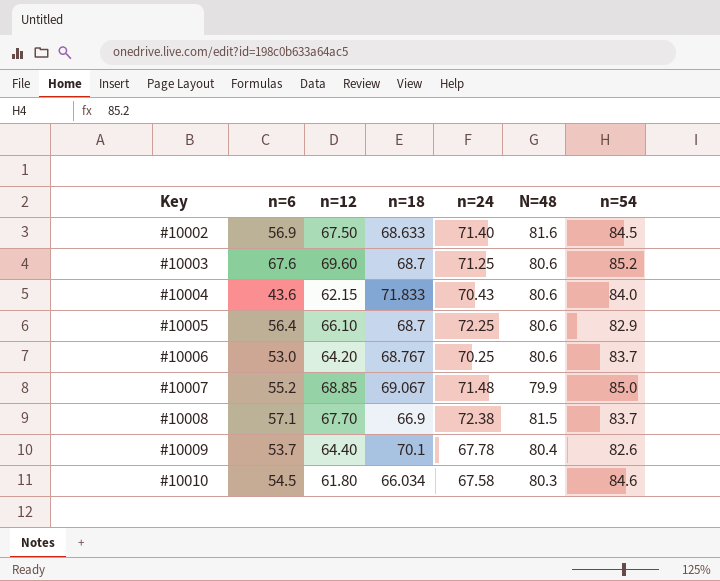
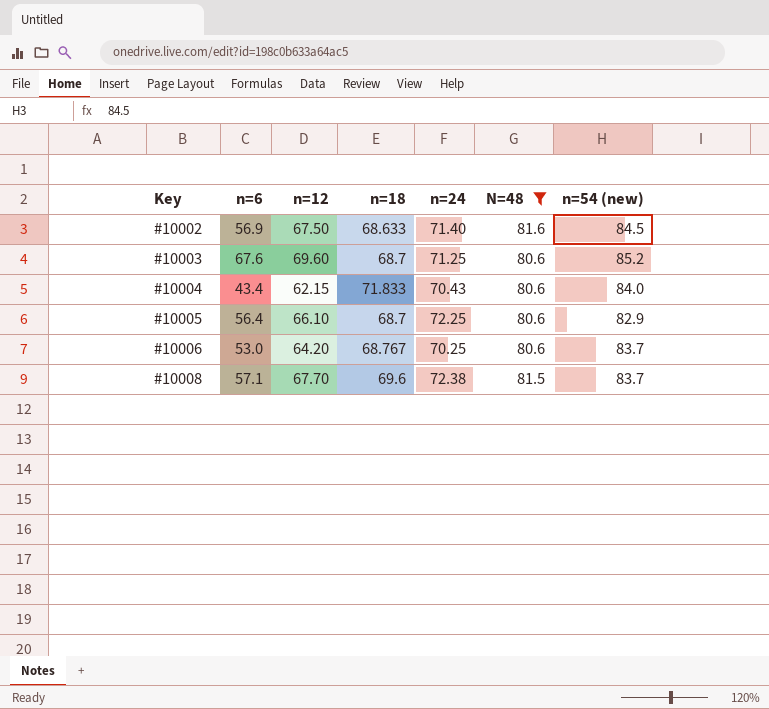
filter: none -> N=48 >= 80.6
column name: n=54 -> n=54 (new)
#10004 | n=6: 43.6 -> 43.4
#10008 | n=18: 66.9 -> 69.6

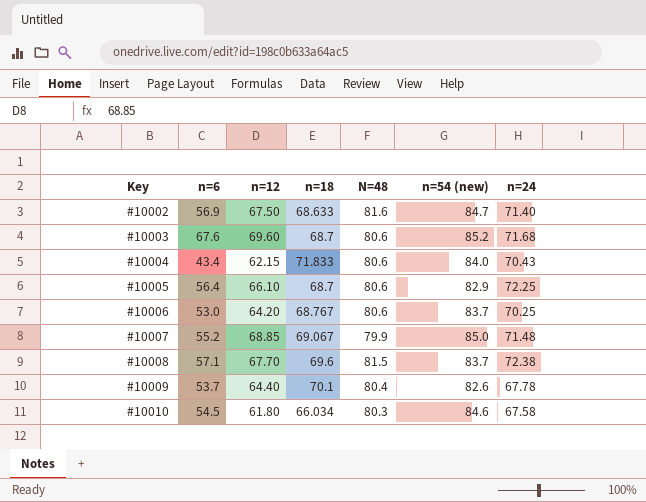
filter: N=48 >= 80.6 -> none
column n=24 | position: 5 -> 7
#10002 | n=54 (new): 84.5 -> 84.7
#10003 | n=24: 71.25 -> 71.68

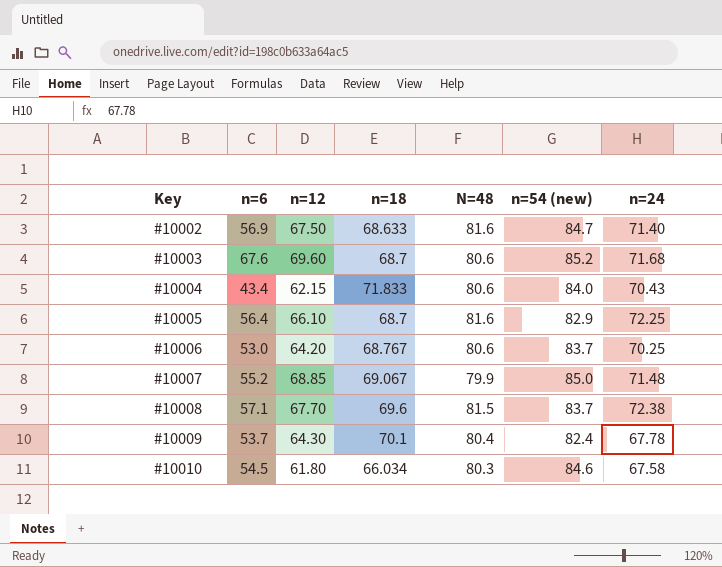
#10005 | N=48: 80.6 -> 81.6
#10009 | n=12: 64.40 -> 64.30
#10009 | n=54 (new): 82.6 -> 82.4

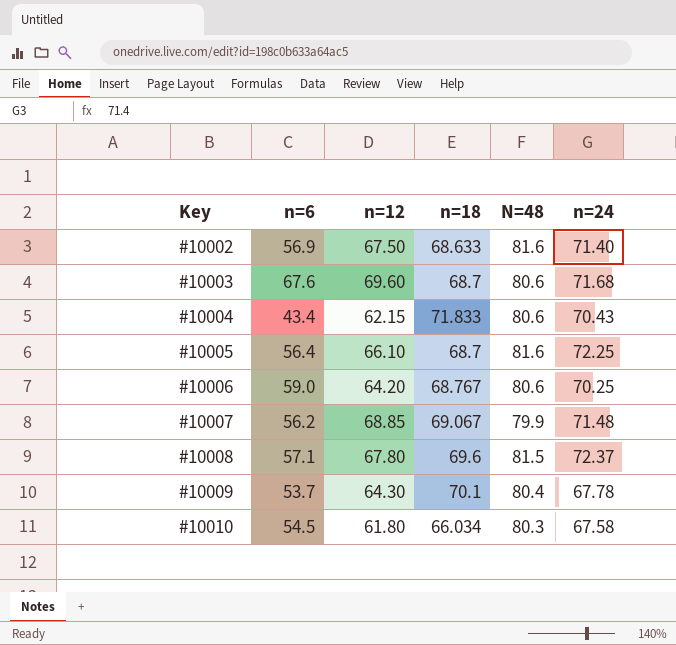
column n=54 (new) | position: 6 -> none
#10006 | n=6: 53.0 -> 59.0
#10007 | n=6: 55.2 -> 56.2
#10008 | n=12: 67.70 -> 67.80
#10008 | n=24: 72.38 -> 72.37

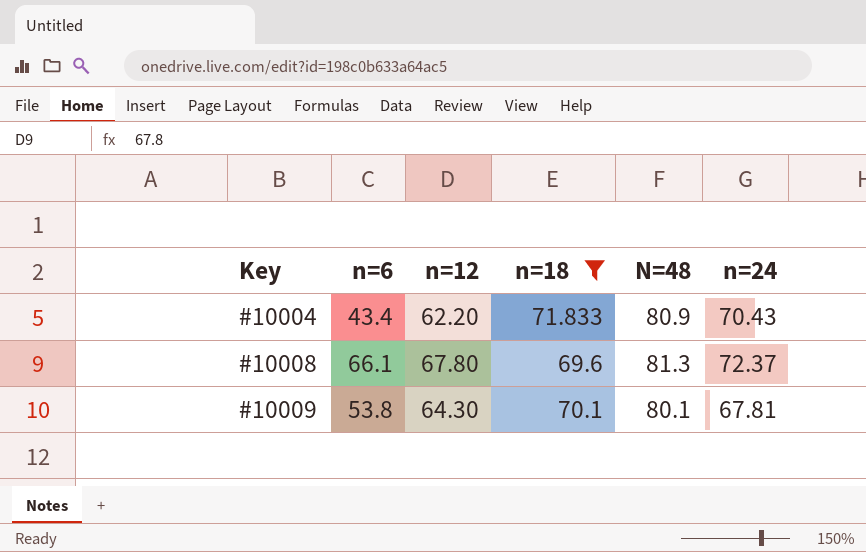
filter: none -> n=18 >= 69.6
#10004 | n=12: 62.15 -> 62.20
#10004 | N=48: 80.6 -> 80.9
#10008 | n=6: 57.1 -> 66.1
#10008 | N=48: 81.5 -> 81.3
#10009 | n=6: 53.7 -> 53.8
#10009 | N=48: 80.4 -> 80.1
#10009 | n=24: 67.78 -> 67.81

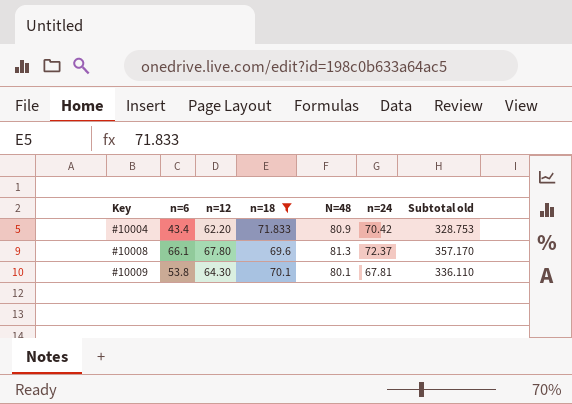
column Subtotal old | formula: none -> [n=6] + [n=12] + [n=18] + [N=48] + [n=24]
#10004 | n=24: 70.43 -> 70.42

